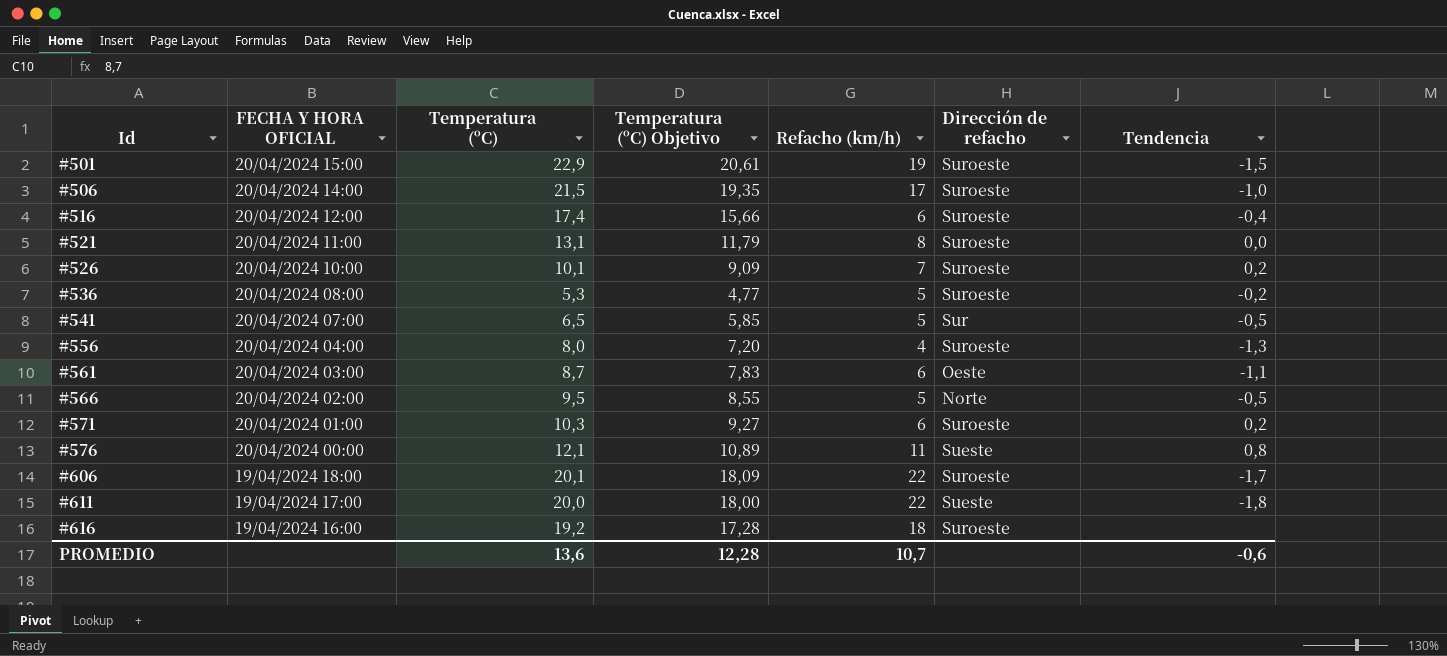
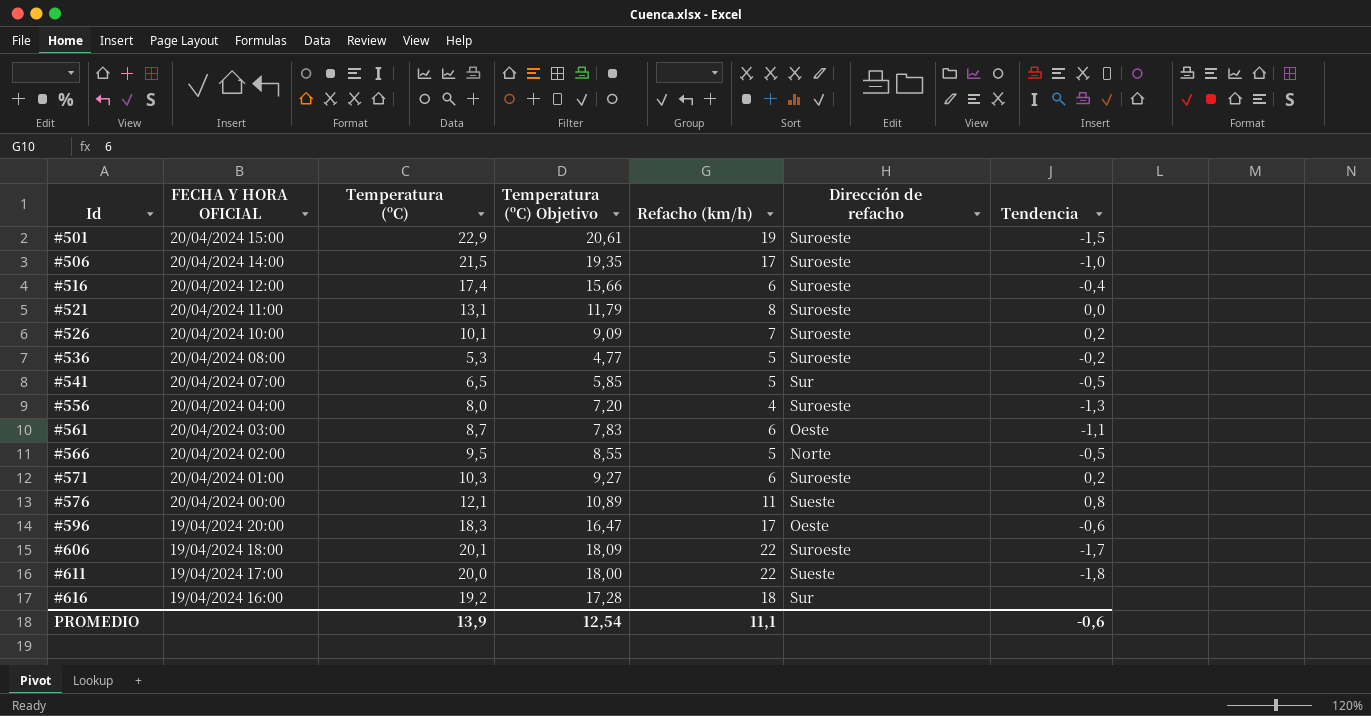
row #596: none -> 19/04/2024 20:00 | 18,3 | 16,47 | 17 | Oeste | -0,6
#616 | Dirección de refacho: Suroeste -> Sur
PROMEDIO | Temperatura (ºC): 13,6 -> 13,9
PROMEDIO | Temperatura (ºC) Objetivo: 12,28 -> 12,54
PROMEDIO | Refacho (km/h): 10,7 -> 11,1

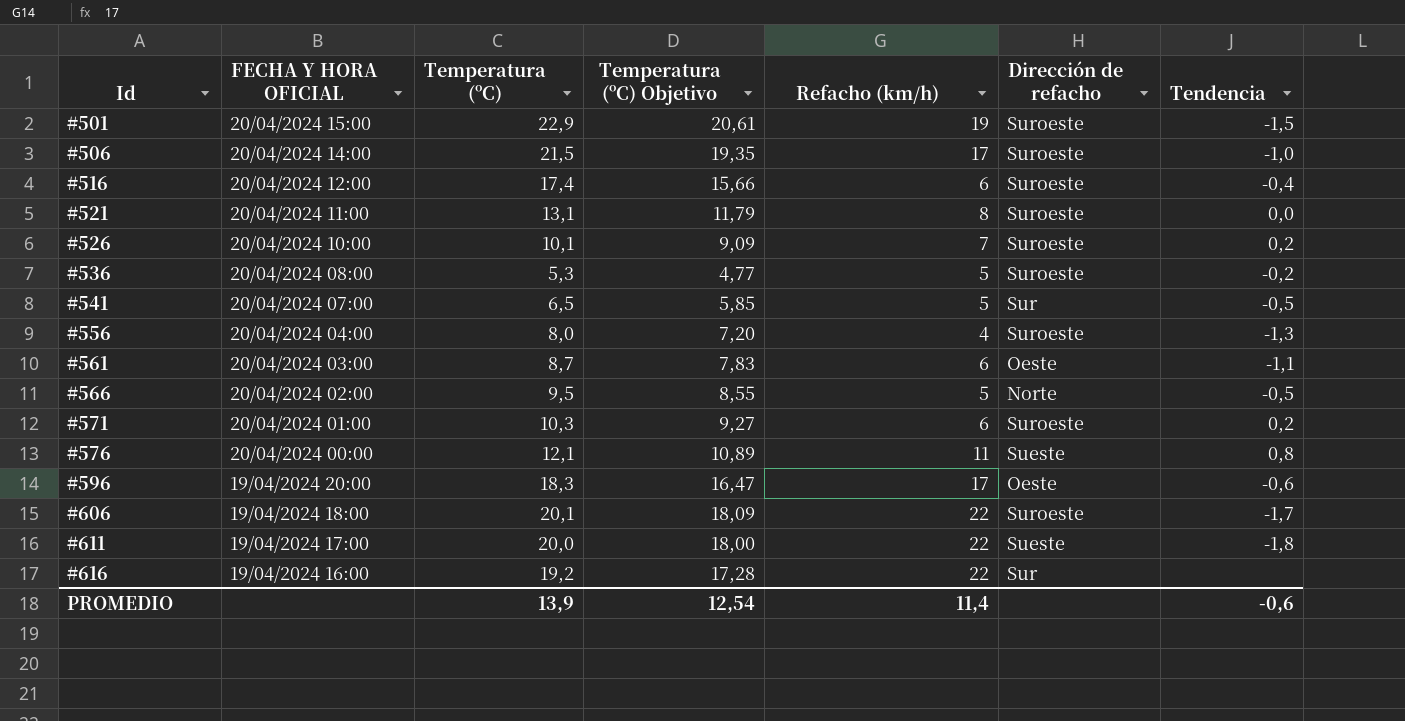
#616 | Refacho (km/h): 18 -> 22
PROMEDIO | Refacho (km/h): 11,1 -> 11,4

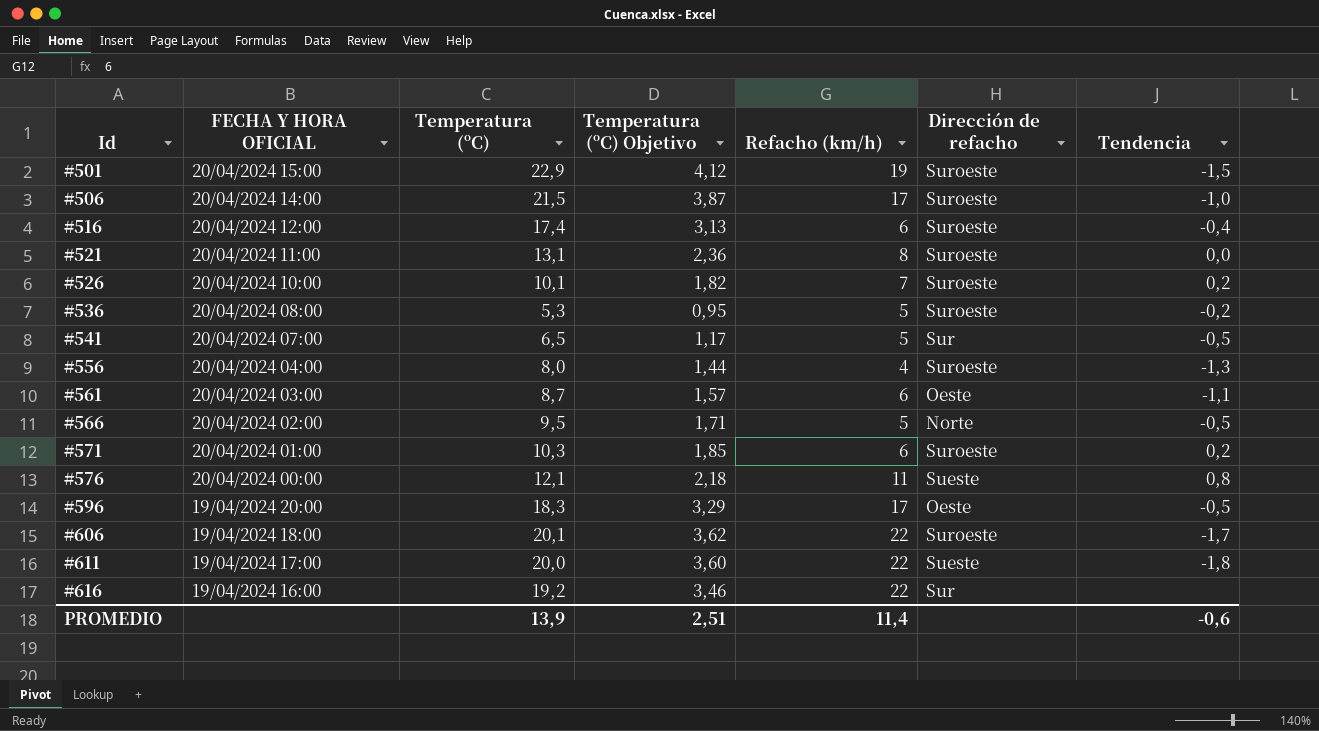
column Temperatura (ºC) Objetivo | formula: [Temperatura (ºC)] * 0,9 -> [Temperatura (ºC)] * 0,18
#596 | Tendencia: -0,6 -> -0,5
PROMEDIO | Temperatura (ºC) Objetivo: 12,54 -> 2,51

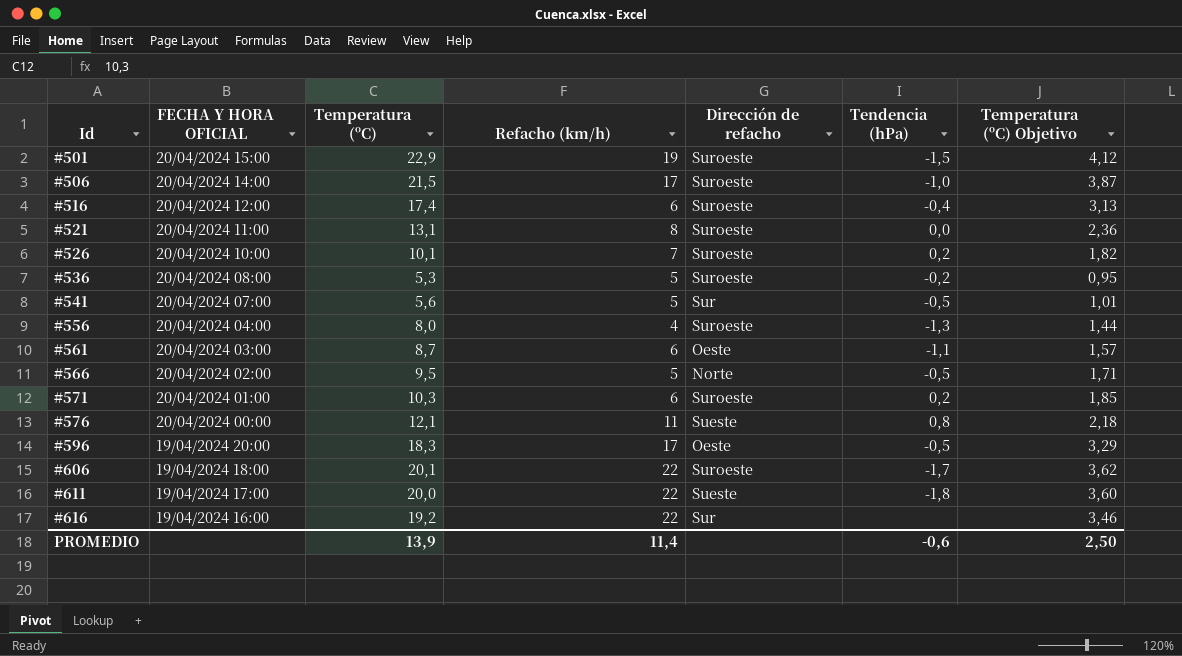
column name: Tendencia -> Tendencia (hPa)
column Temperatura (ºC) Objetivo | position: 4 -> 7
#541 | Temperatura (ºC): 6,5 -> 5,6
#541 | Temperatura (ºC) Objetivo: 1,17 -> 1,01
PROMEDIO | Temperatura (ºC) Objetivo: 2,51 -> 2,50

